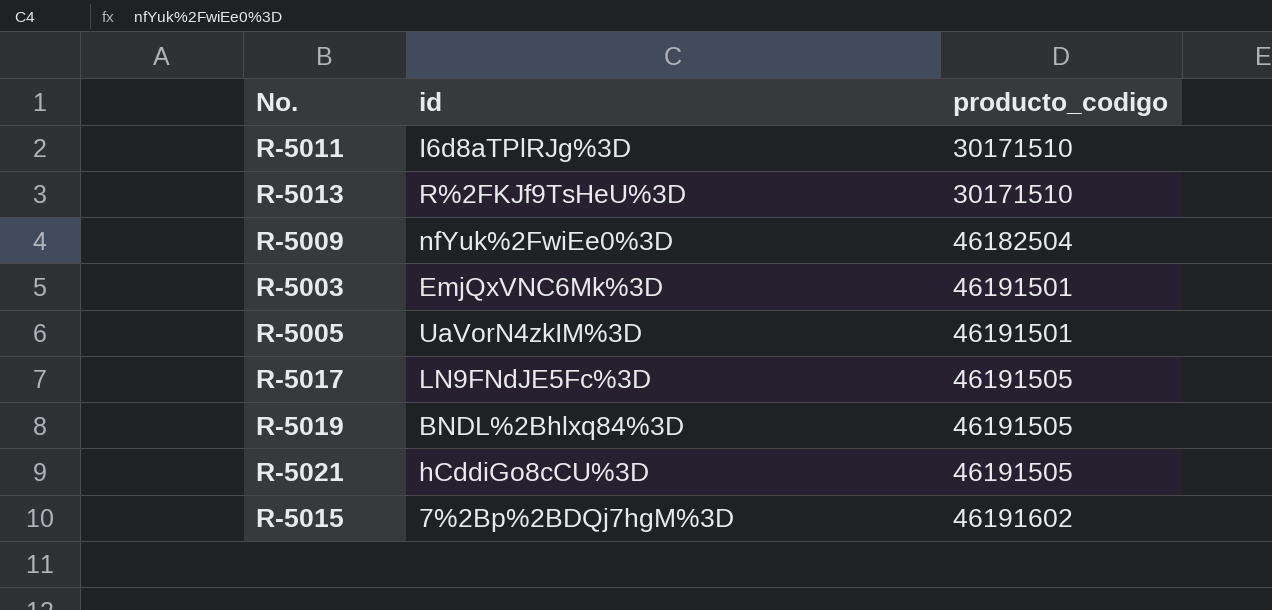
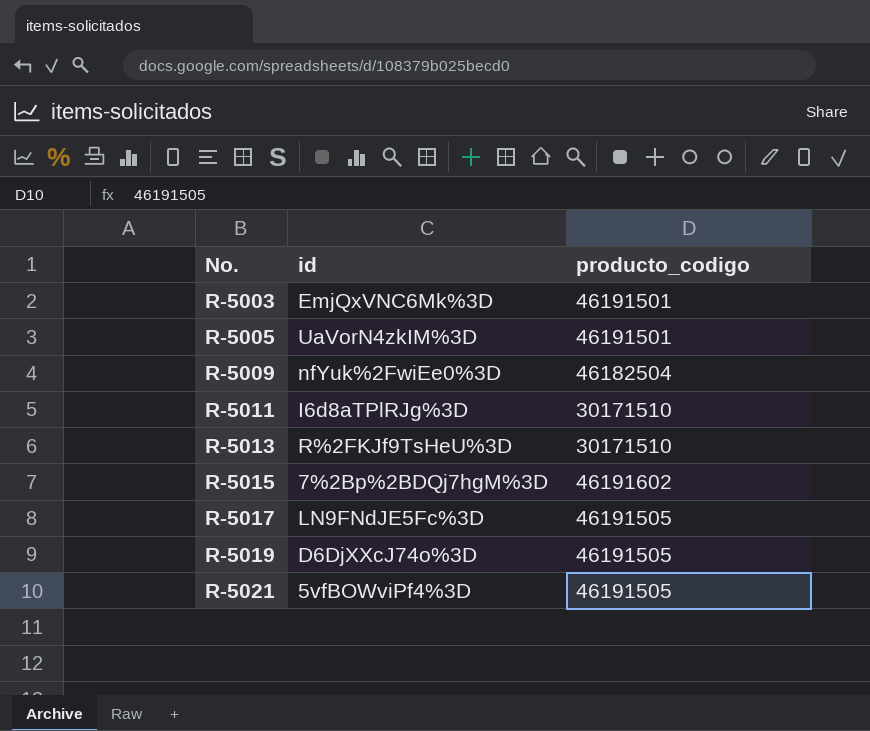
row order: producto_codigo ascending -> No. ascending
R-5019 | id: BNDL%2Bhlxq84%3D -> D6DjXXcJ74o%3D
R-5021 | id: hCddiGo8cCU%3D -> 5vfBOWviPf4%3D

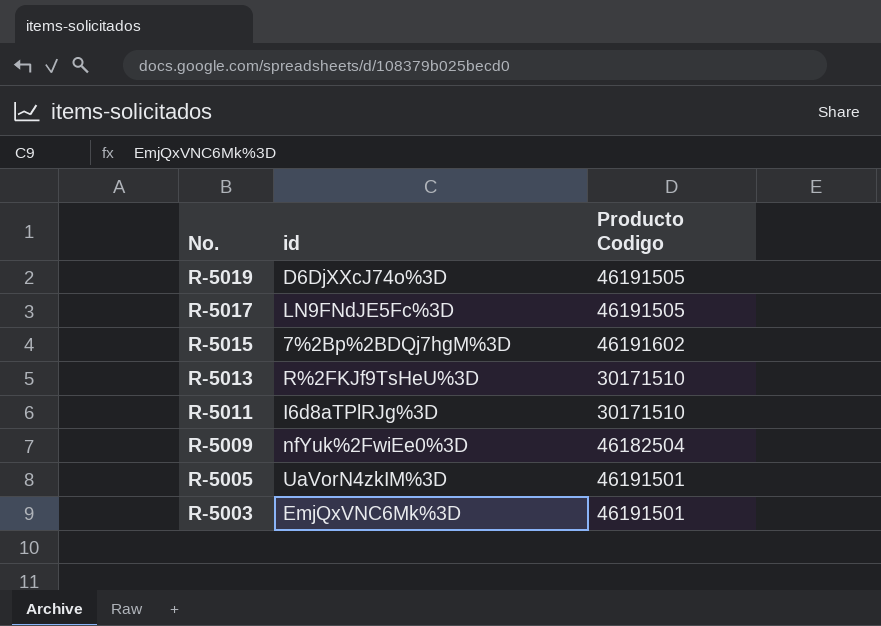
row order: No. ascending -> No. descending
column name: producto_codigo -> Producto Codigo
row R-5021: 5vfBOWviPf4%3D | 46191505 -> none

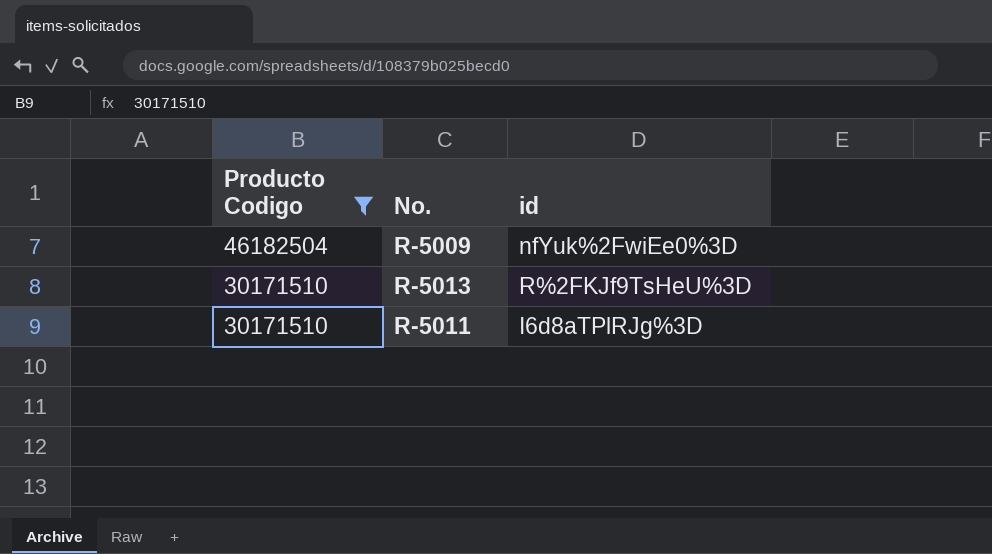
filter: none -> Producto Codigo <= 46182504
row order: No. descending -> Producto Codigo descending
column Producto Codigo | position: 3 -> 1

